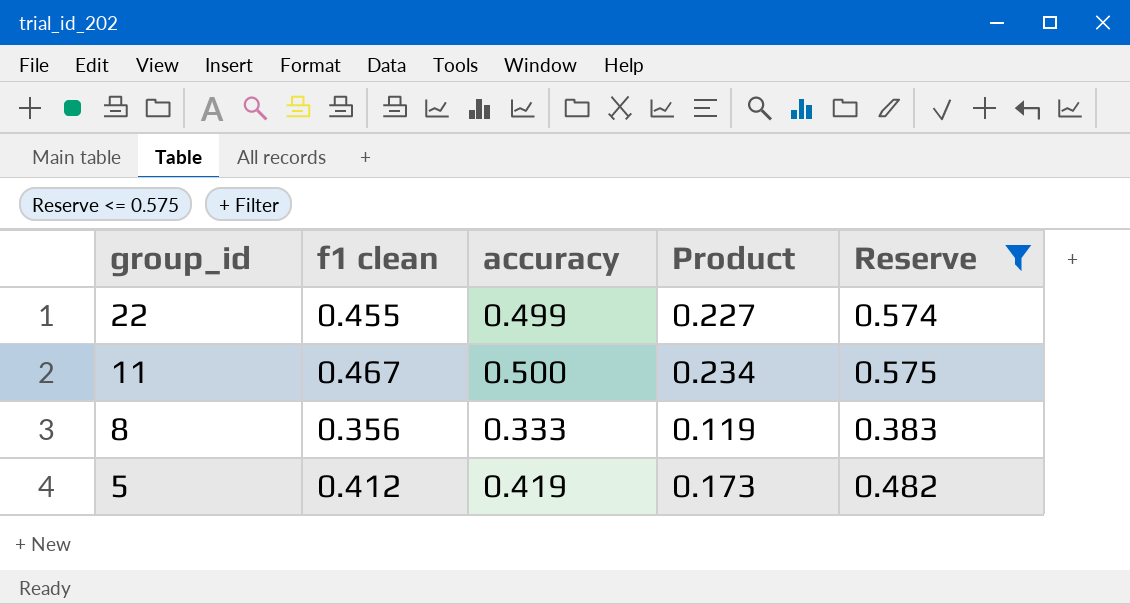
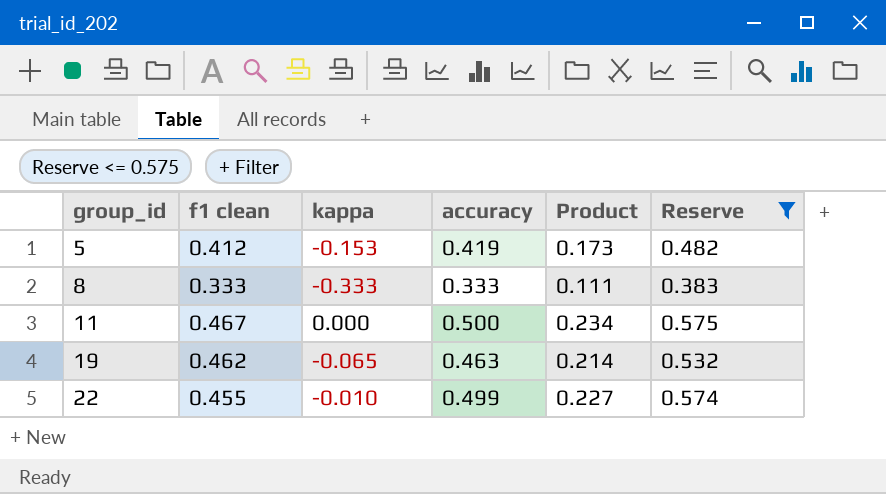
row order: group_id descending -> group_id ascending
column kappa | position: none -> 3
8 | f1 clean: 0.356 -> 0.333
8 | Product: 0.119 -> 0.111
row 19: none -> 0.462 | -0.065 | 0.463 | 0.214 | 0.532

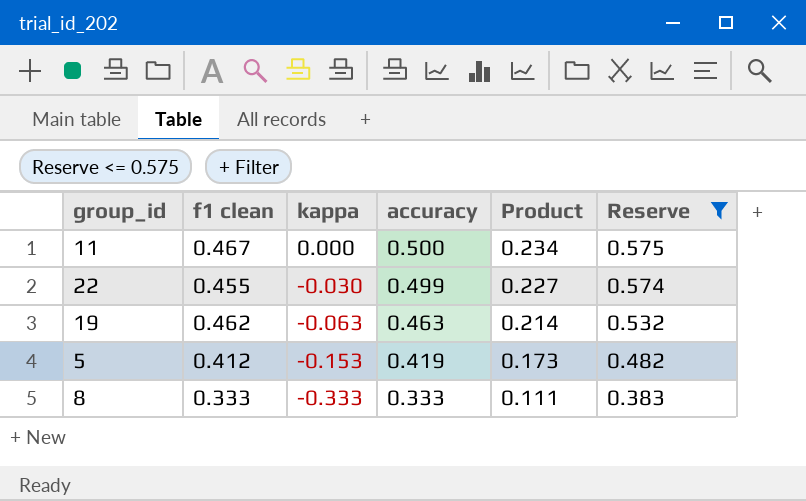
row order: group_id ascending -> kappa descending
22 | kappa: -0.010 -> -0.030
19 | kappa: -0.065 -> -0.063

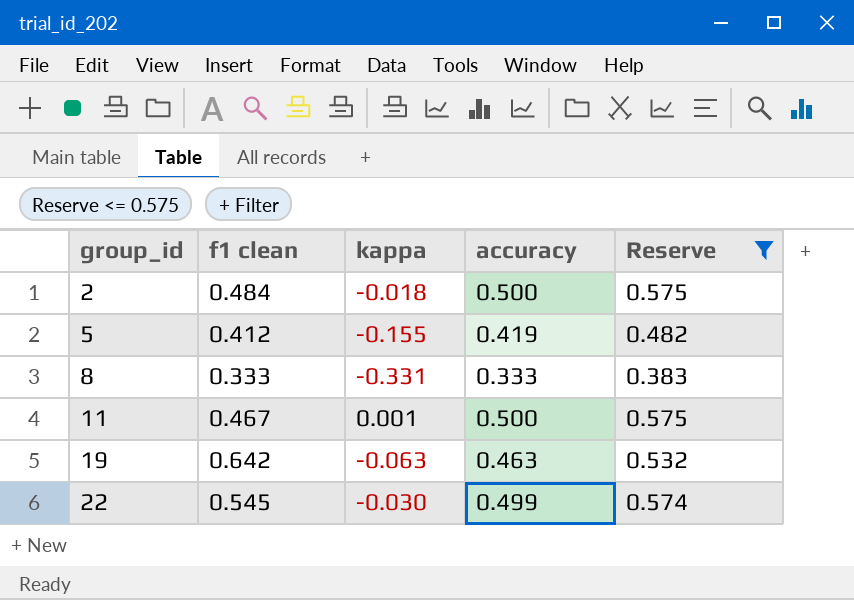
row order: kappa descending -> group_id ascending
column Product | formula: [f1 clean] * [accuracy] -> none
row 2: none -> 0.484 | -0.018 | 0.500 | 0.575
5 | kappa: -0.153 -> -0.155
8 | kappa: -0.333 -> -0.331
11 | kappa: 0.000 -> 0.001
19 | f1 clean: 0.462 -> 0.642
22 | f1 clean: 0.455 -> 0.545

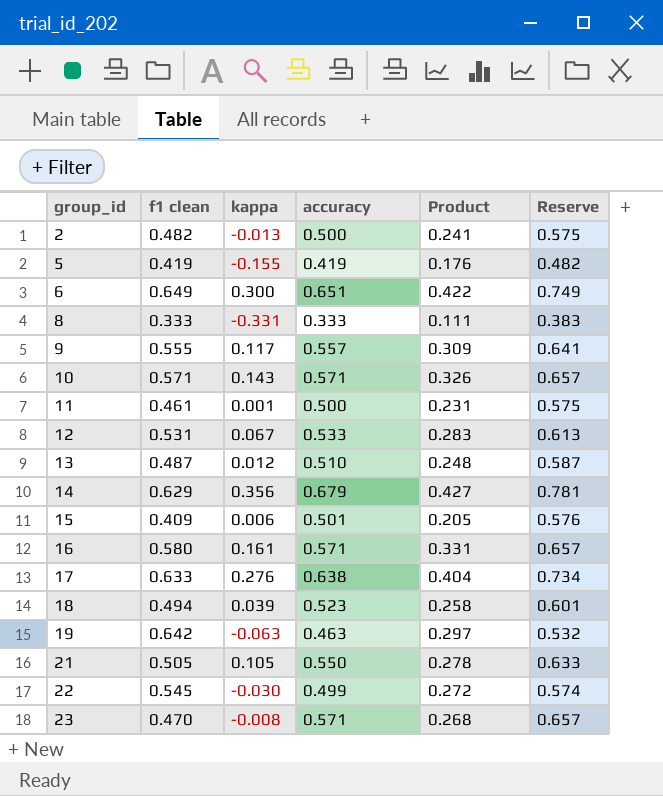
filter: Reserve <= 0.575 -> none
column Product | formula: none -> [f1 clean] * [accuracy]
2 | f1 clean: 0.484 -> 0.482
2 | kappa: -0.018 -> -0.013
5 | f1 clean: 0.412 -> 0.419
11 | f1 clean: 0.467 -> 0.461

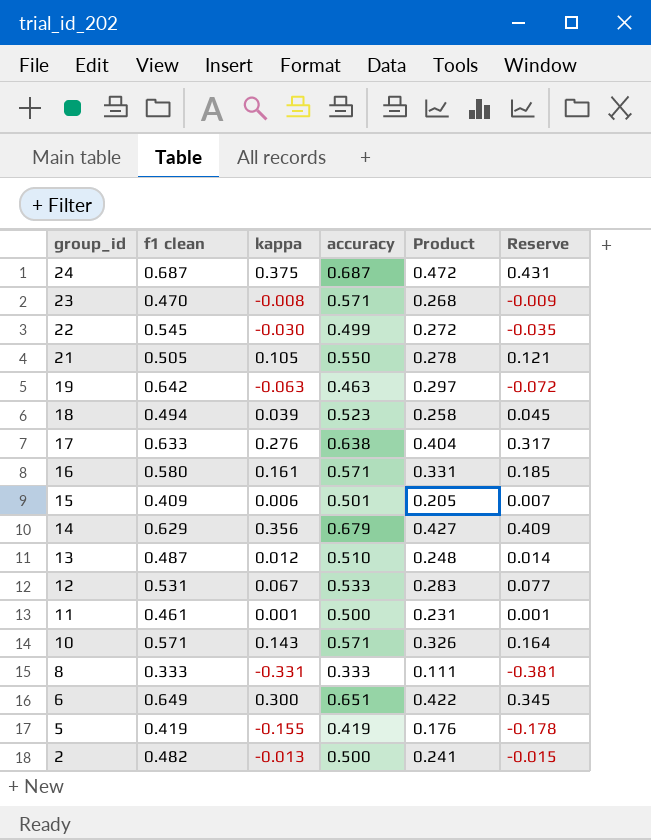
row order: group_id ascending -> group_id descending
column Reserve | formula: [accuracy] * 1.15 -> [kappa] * 1.15
row 9: 0.555 | 0.117 | 0.557 | 0.309 | 0.641 -> none
row 24: none -> 0.687 | 0.375 | 0.687 | 0.472 | 0.431

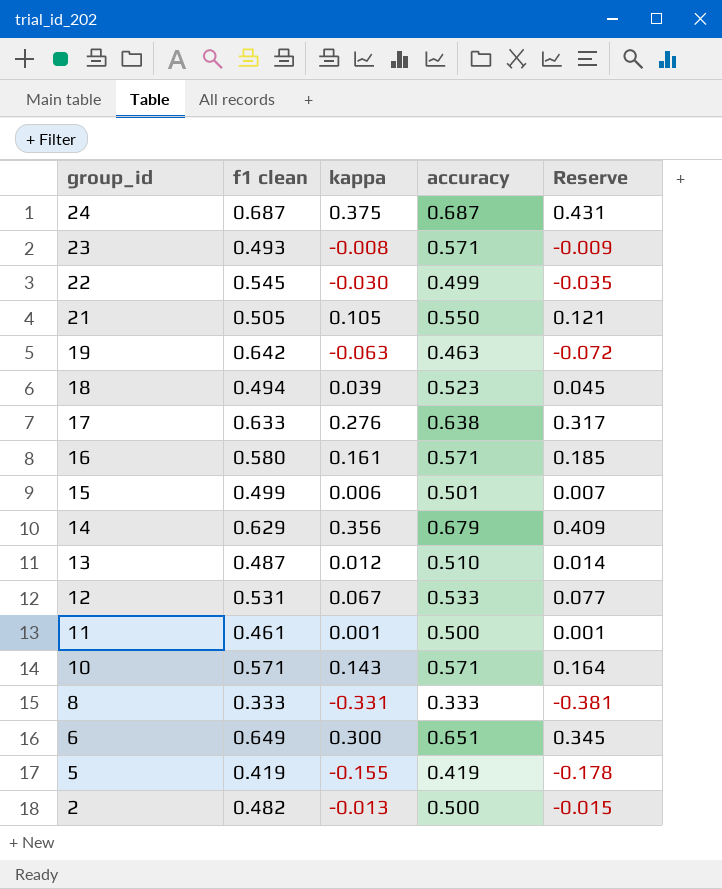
column Product | formula: [f1 clean] * [accuracy] -> none
23 | f1 clean: 0.470 -> 0.493
15 | f1 clean: 0.409 -> 0.499

